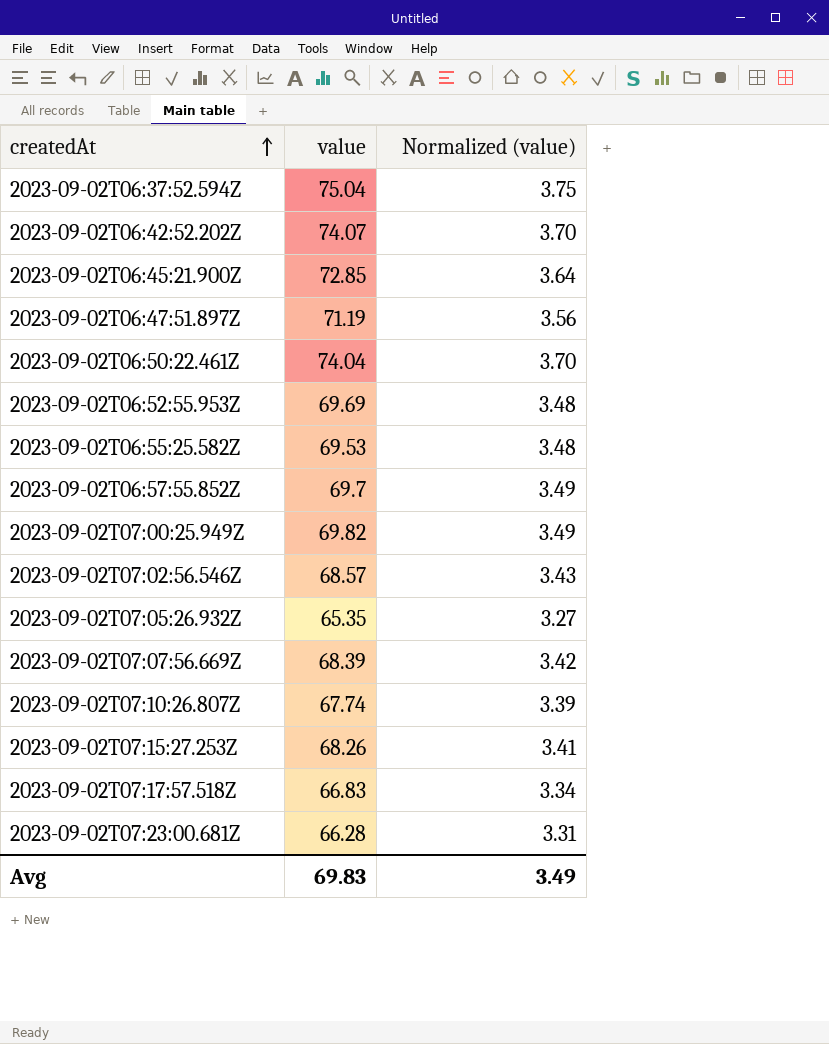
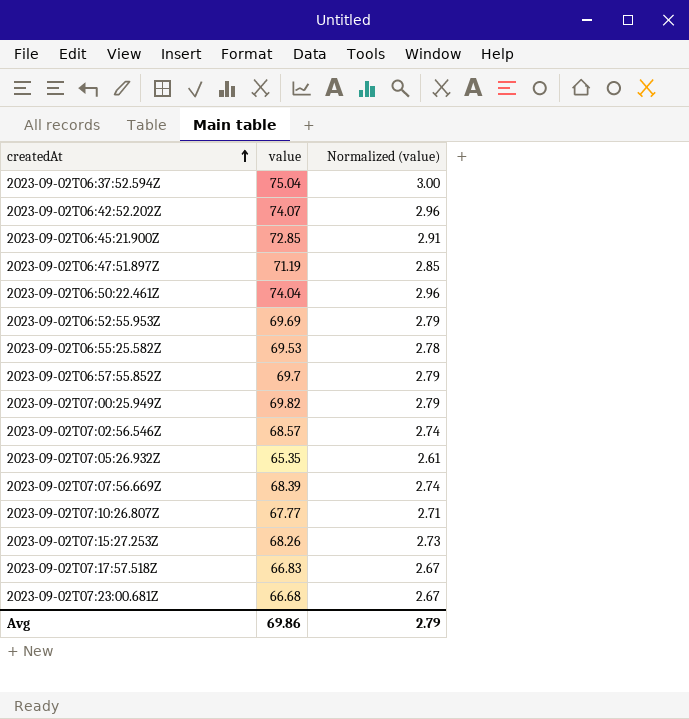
column Normalized (value) | formula: [value] * 0.05 -> [value] * 0.04
2023-09-02T07:10:26.807Z | value: 67.74 -> 67.77
2023-09-02T07:23:00.681Z | value: 66.28 -> 66.68
Avg | value: 69.83 -> 69.86
Avg | Normalized (value): 3.49 -> 2.79

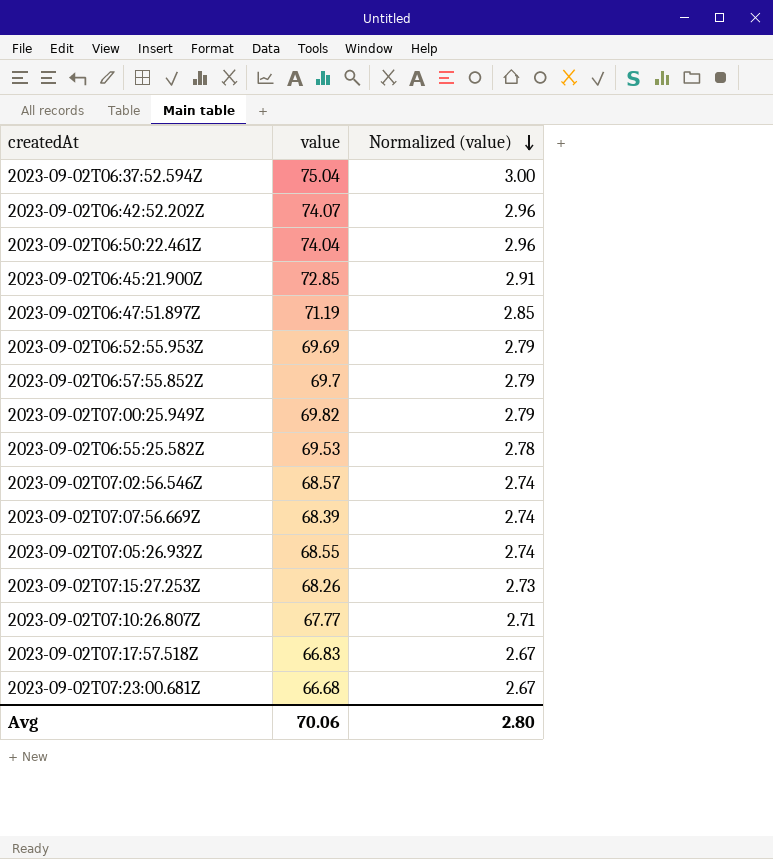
row order: createdAt ascending -> Normalized (value) descending
2023-09-02T07:05:26.932Z | value: 65.35 -> 68.55
2023-09-02T07:05:26.932Z | Normalized (value): 2.61 -> 2.74
Avg | value: 69.86 -> 70.06
Avg | Normalized (value): 2.79 -> 2.80

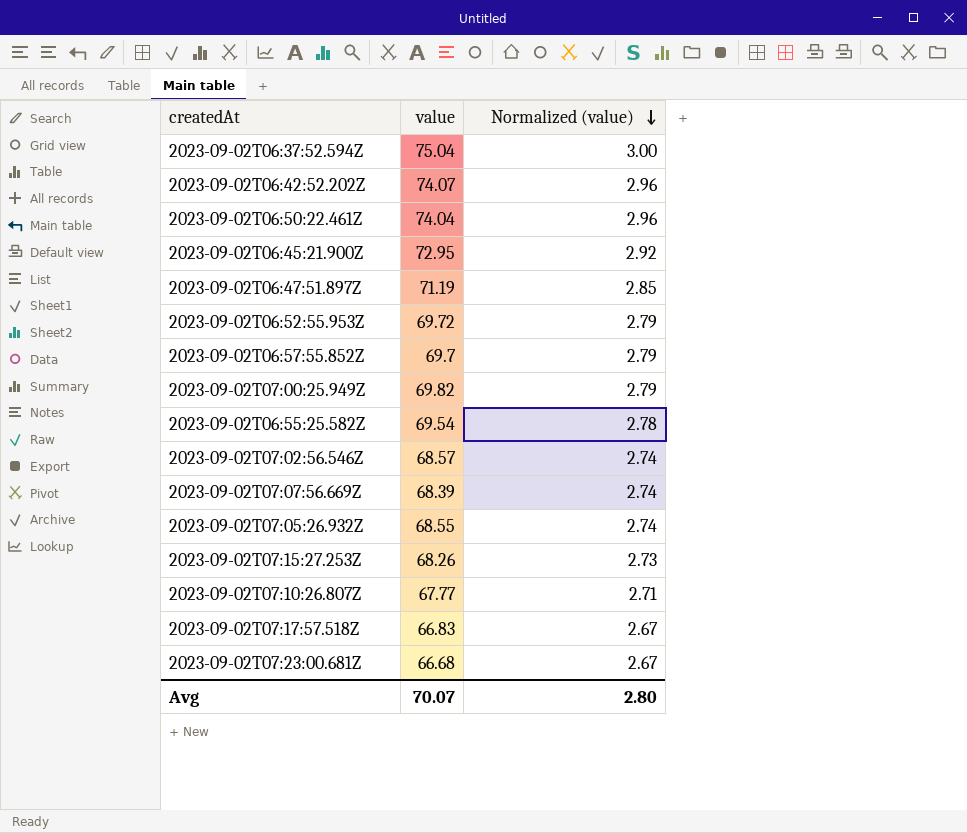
2023-09-02T06:45:21.900Z | value: 72.85 -> 72.95
2023-09-02T06:45:21.900Z | Normalized (value): 2.91 -> 2.92
2023-09-02T06:52:55.953Z | value: 69.69 -> 69.72
2023-09-02T06:55:25.582Z | value: 69.53 -> 69.54
Avg | value: 70.06 -> 70.07

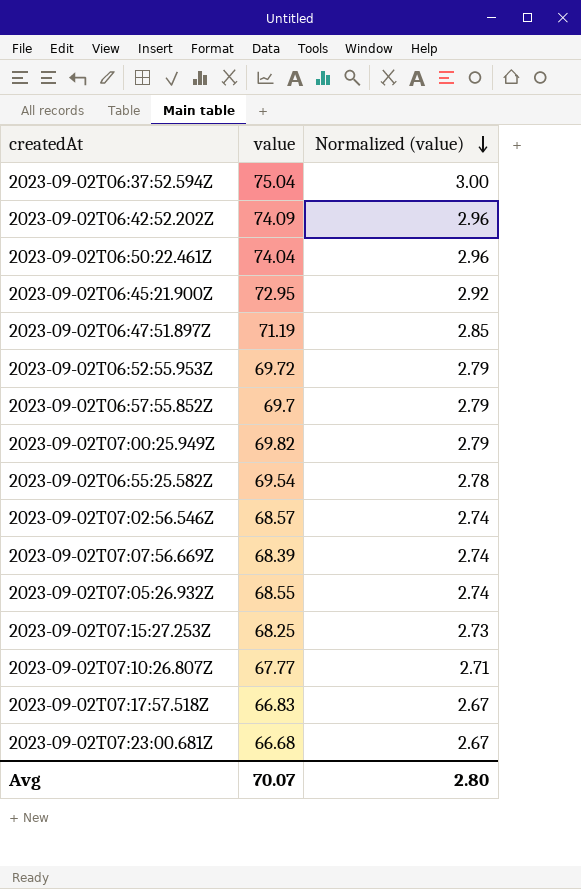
2023-09-02T06:42:52.202Z | value: 74.07 -> 74.09
2023-09-02T07:15:27.253Z | value: 68.26 -> 68.25

